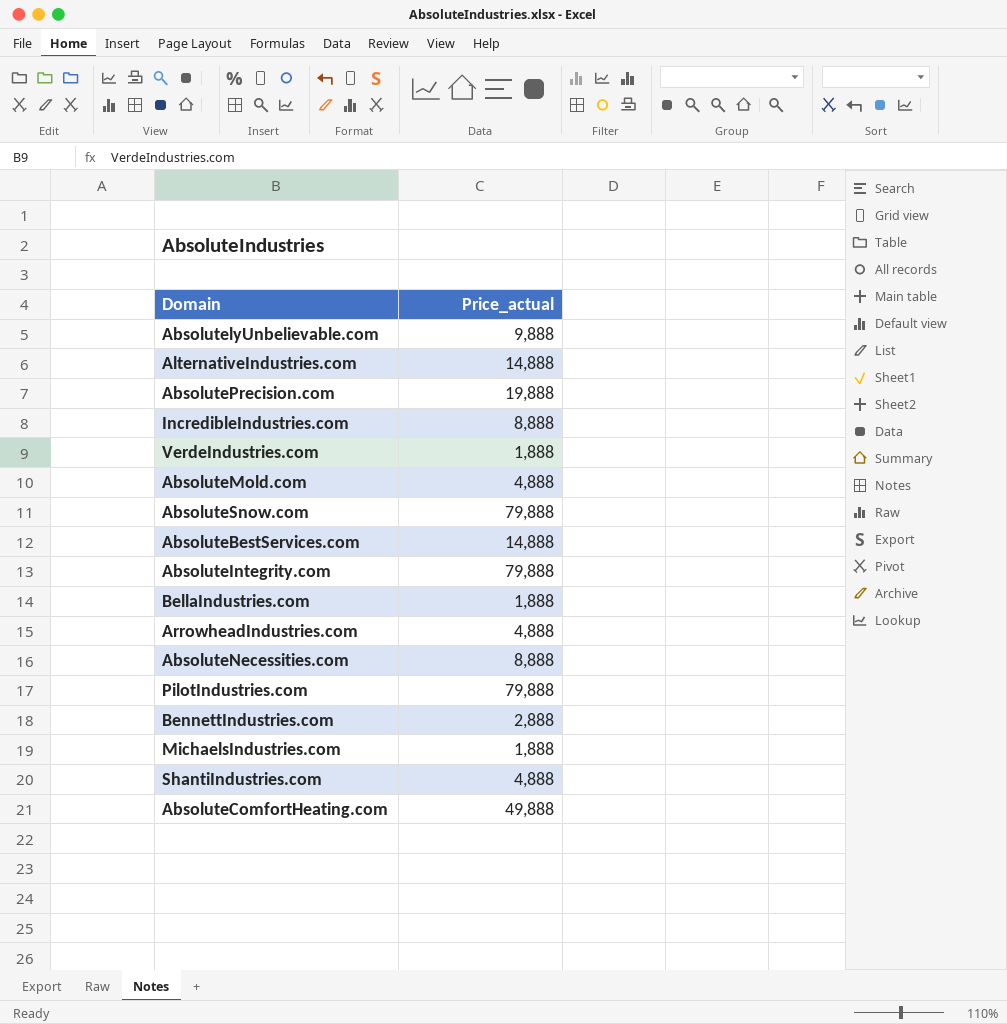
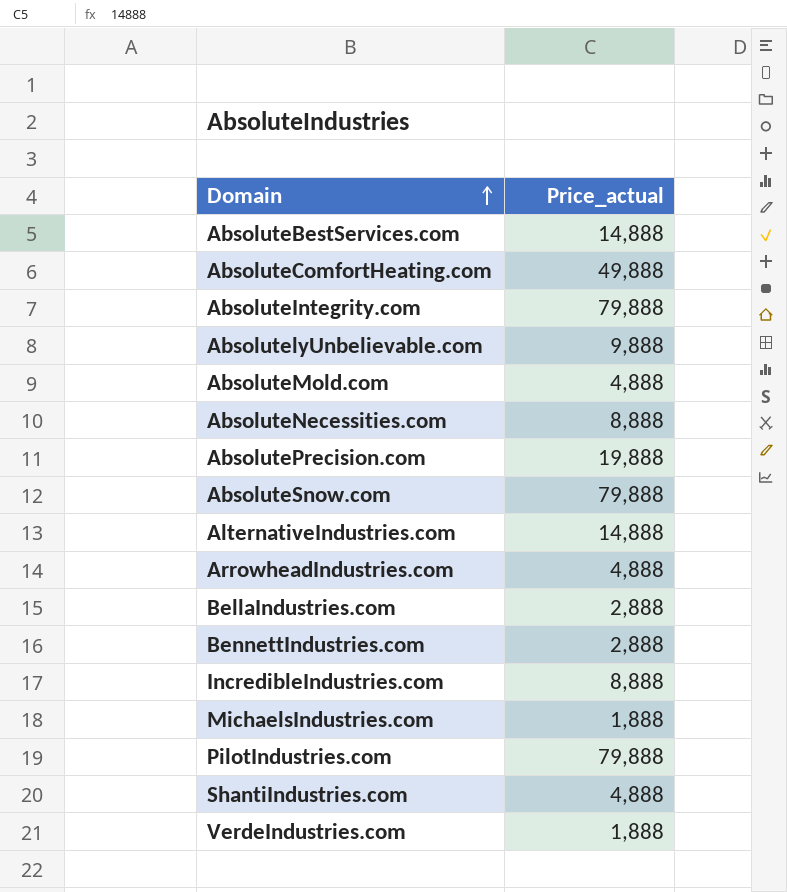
row order: none -> Domain ascending
BellaIndustries.com | Price_actual: 1,888 -> 2,888

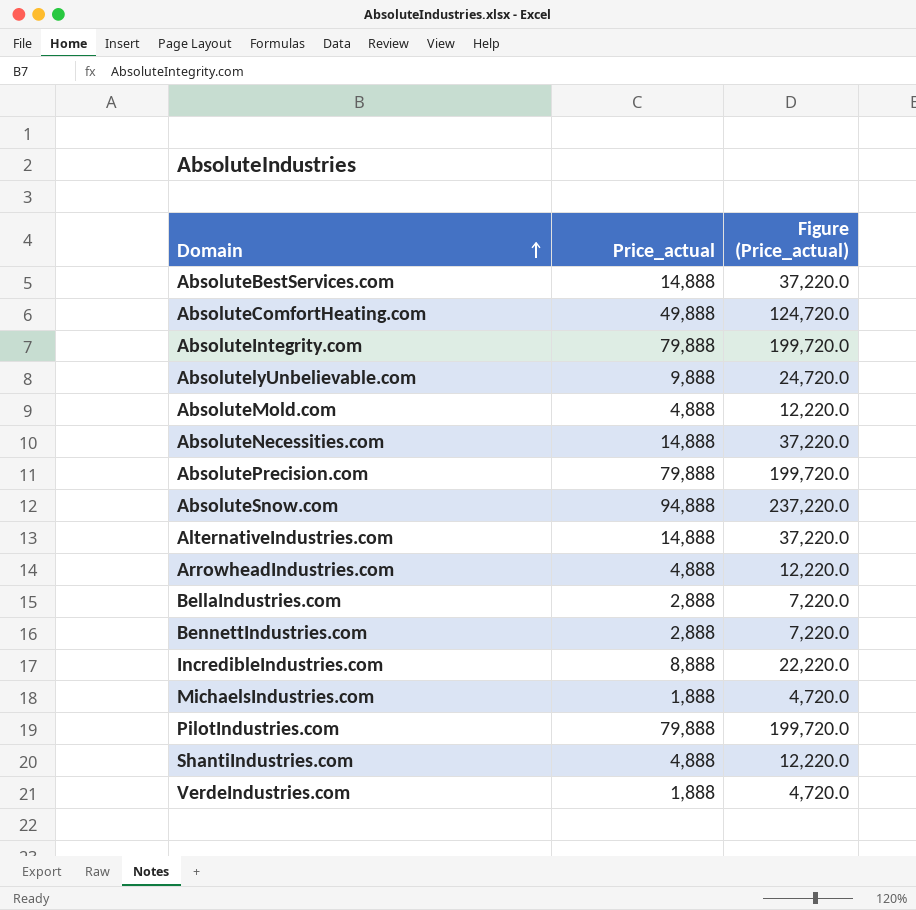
column Figure (Price_actual) | formula: none -> [Price_actual] * 2.5
AbsoluteNecessities.com | Price_actual: 8,888 -> 14,888
AbsolutePrecision.com | Price_actual: 19,888 -> 79,888
AbsoluteSnow.com | Price_actual: 79,888 -> 94,888

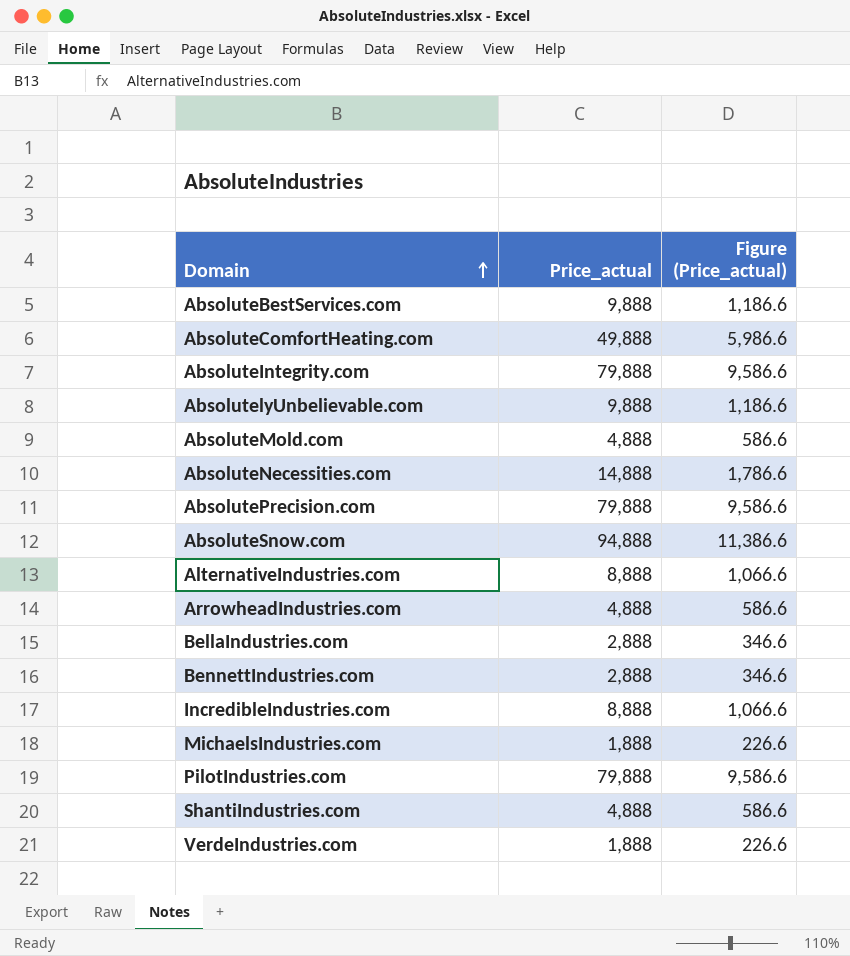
column Figure (Price_actual) | formula: [Price_actual] * 2.5 -> [Price_actual] * 0.12
AbsoluteBestServices.com | Price_actual: 14,888 -> 9,888
AlternativeIndustries.com | Price_actual: 14,888 -> 8,888

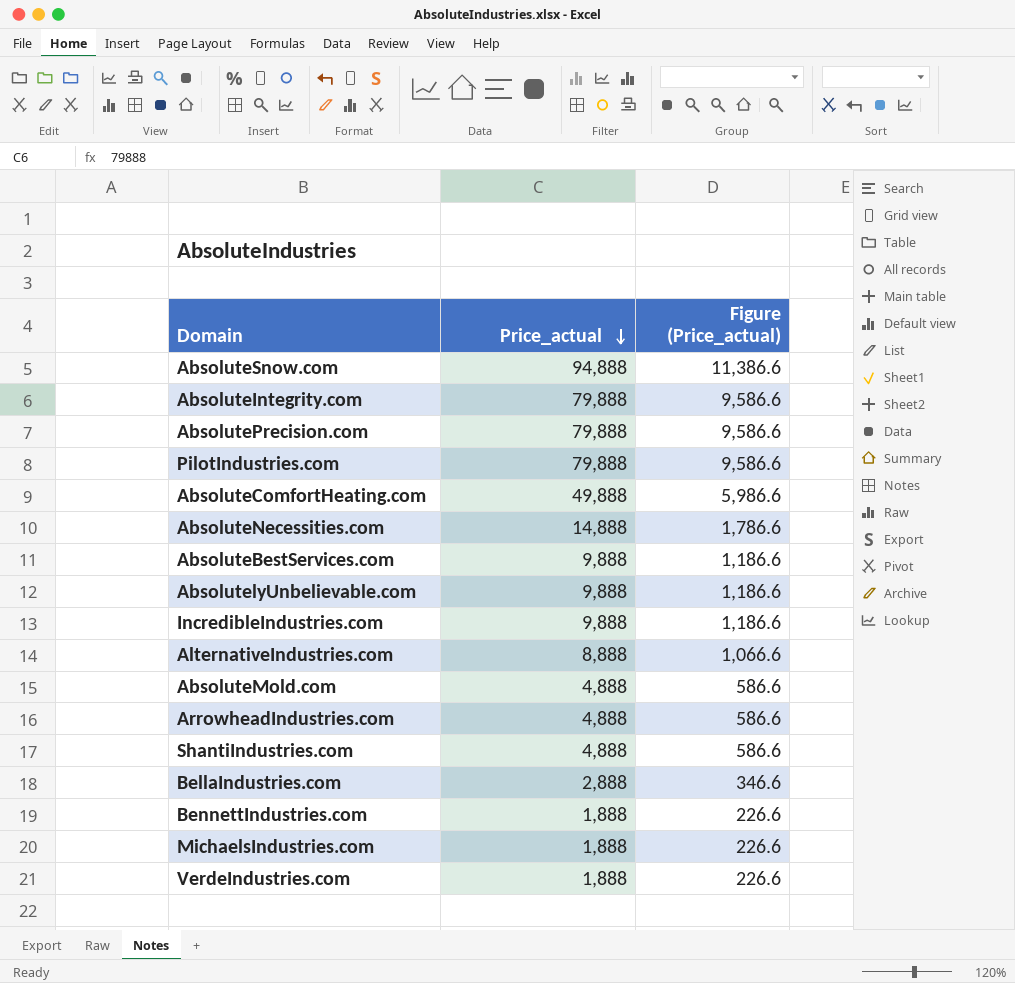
row order: Domain ascending -> Price_actual descending
IncredibleIndustries.com | Price_actual: 8,888 -> 9,888
IncredibleIndustries.com | Figure (Price_actual): 1,066.6 -> 1,186.6
BennettIndustries.com | Price_actual: 2,888 -> 1,888
BennettIndustries.com | Figure (Price_actual): 346.6 -> 226.6

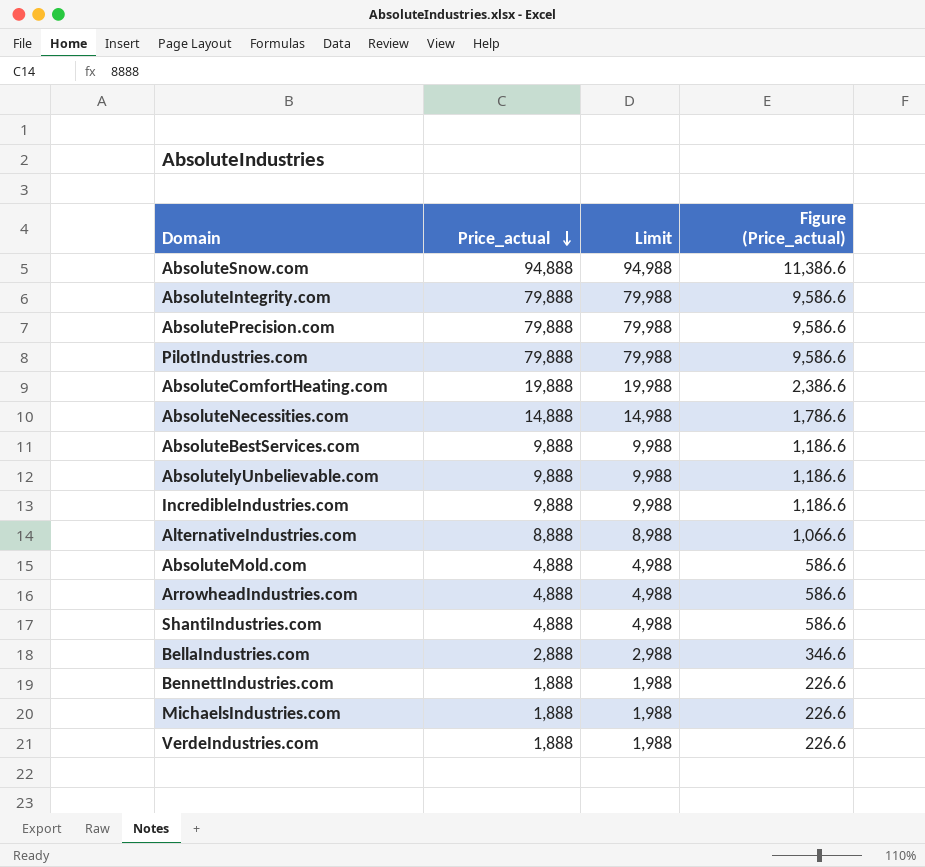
column Limit | formula: none -> [Price_actual] + 100
AbsoluteComfortHeating.com | Price_actual: 49,888 -> 19,888
AbsoluteComfortHeating.com | Figure (Price_actual): 5,986.6 -> 2,386.6

